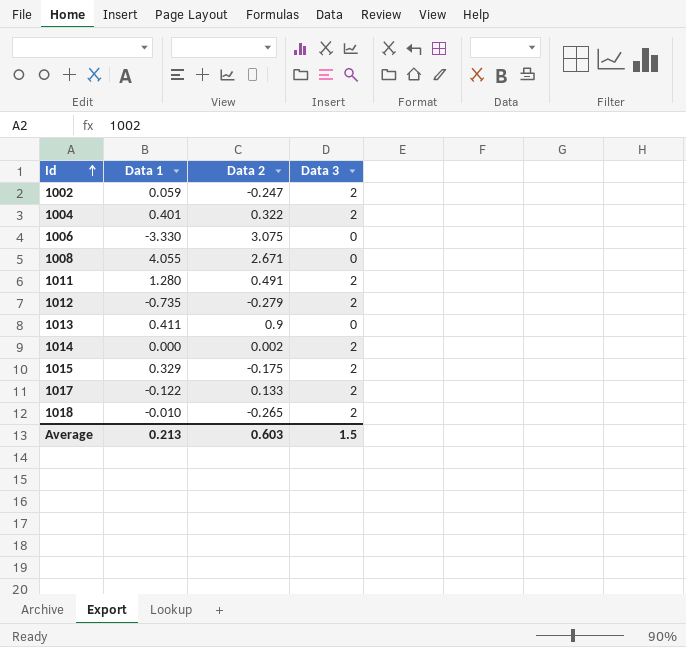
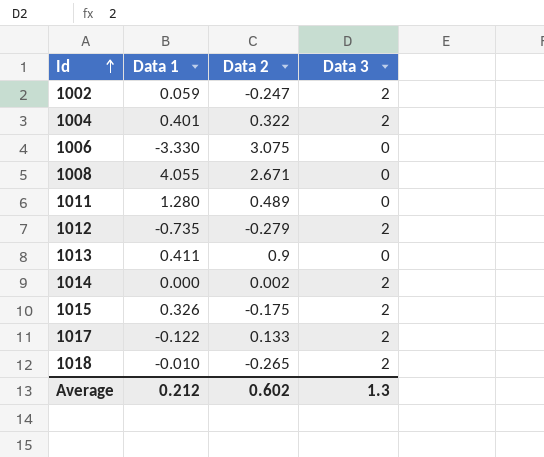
1011 | Data 2: 0.491 -> 0.489
1011 | Data 3: 2 -> 0
1015 | Data 1: 0.329 -> 0.326
Average | Data 1: 0.213 -> 0.212
Average | Data 2: 0.603 -> 0.602
Average | Data 3: 1.5 -> 1.3

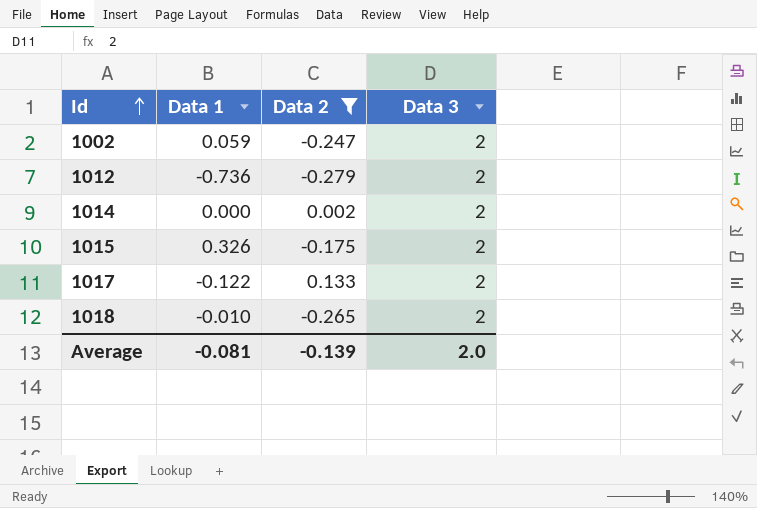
filter: none -> Data 2 <= 0.133
1012 | Data 1: -0.735 -> -0.736
Average | Data 1: 0.212 -> -0.081
Average | Data 2: 0.602 -> -0.139
Average | Data 3: 1.3 -> 2.0

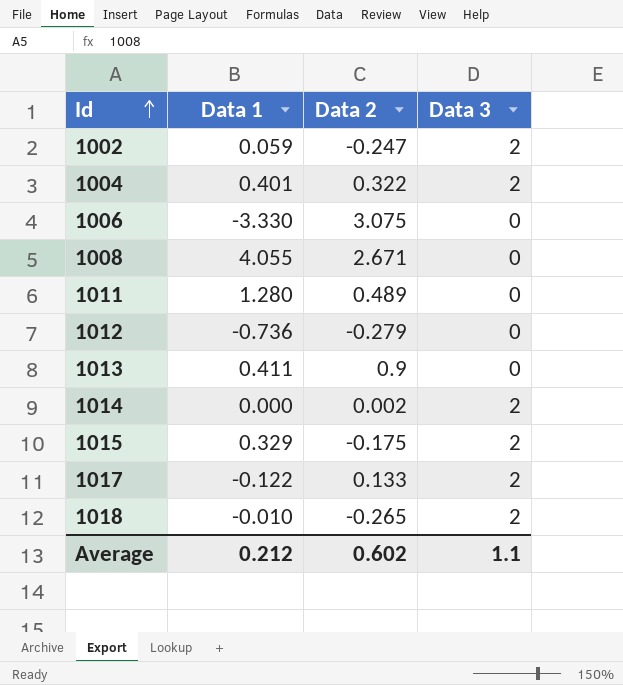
filter: Data 2 <= 0.133 -> none
1012 | Data 3: 2 -> 0
1015 | Data 1: 0.326 -> 0.329
Average | Data 1: -0.081 -> 0.212
Average | Data 2: -0.139 -> 0.602
Average | Data 3: 2.0 -> 1.1

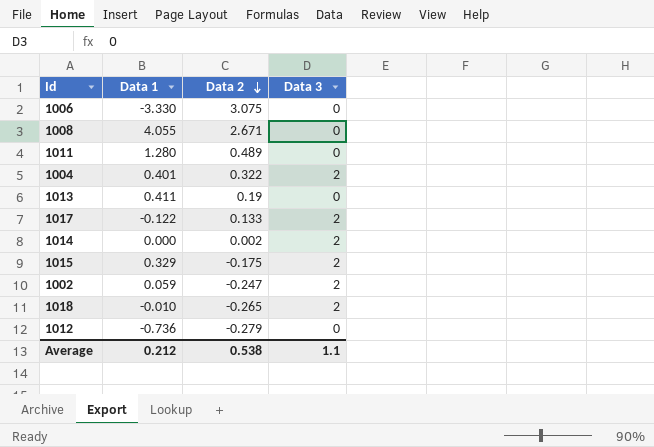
row order: Id ascending -> Data 2 descending
1013 | Data 2: 0.9 -> 0.19
Average | Data 2: 0.602 -> 0.538

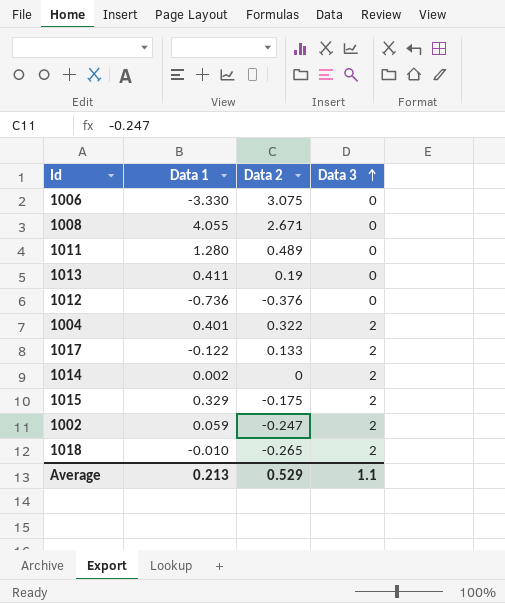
row order: Data 2 descending -> Data 3 ascending
1012 | Data 2: -0.279 -> -0.376
1014 | Data 1: 0.000 -> 0.002
1014 | Data 2: 0.002 -> 0
Average | Data 1: 0.212 -> 0.213
Average | Data 2: 0.538 -> 0.529

